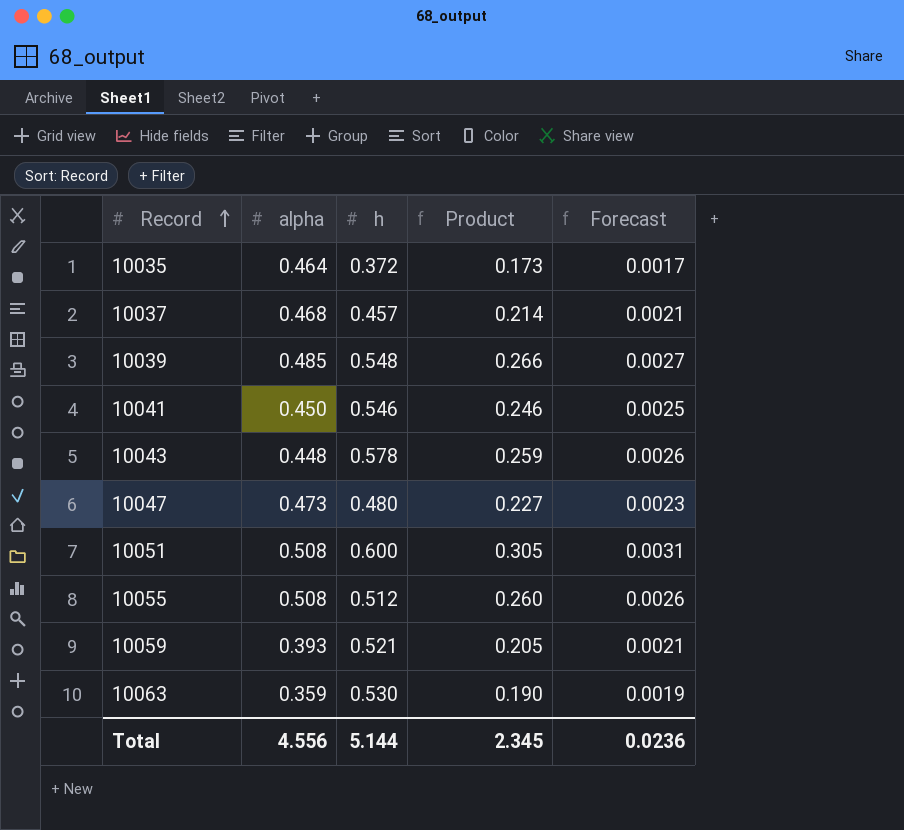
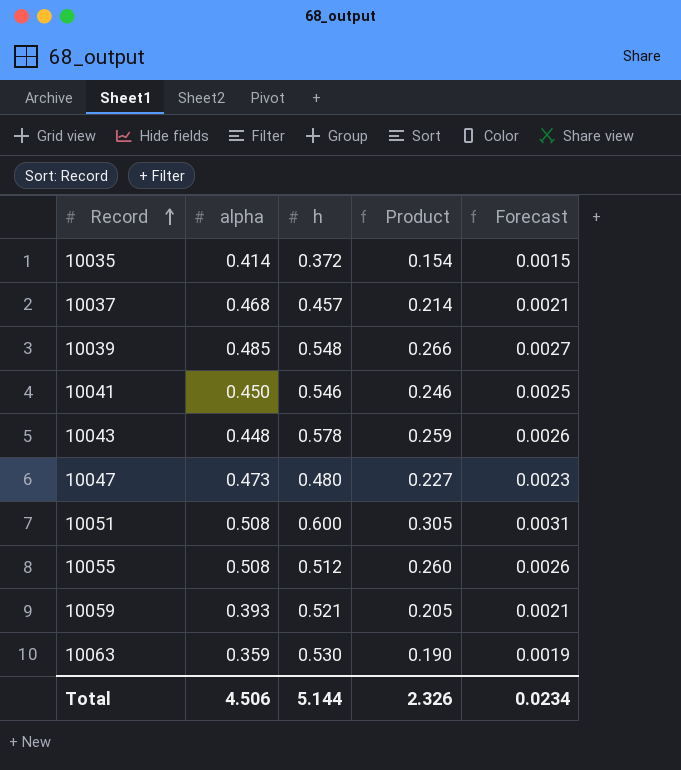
10035 | alpha: 0.464 -> 0.414
10035 | Product: 0.173 -> 0.154
10035 | Forecast: 0.0017 -> 0.0015
Total | alpha: 4.556 -> 4.506
Total | Product: 2.345 -> 2.326
Total | Forecast: 0.0236 -> 0.0234

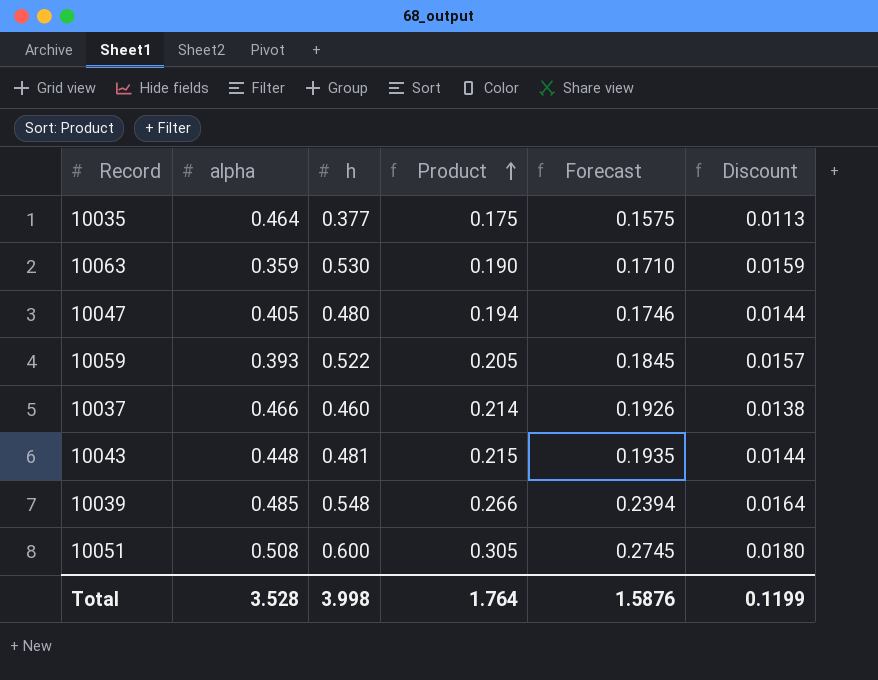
row order: Record ascending -> Product ascending
column Forecast | formula: [Product] * 0.01 -> [Product] * 0.9
column Discount | formula: none -> [h] * 0.03
row 10041: 0.450 | 0.546 | 0.246 | 0.0025 -> none
row 10055: 0.508 | 0.512 | 0.260 | 0.0026 -> none
10035 | alpha: 0.414 -> 0.464
10035 | h: 0.372 -> 0.377
10035 | Product: 0.154 -> 0.175
10047 | alpha: 0.473 -> 0.405
10047 | Product: 0.227 -> 0.194
10059 | h: 0.521 -> 0.522
10037 | alpha: 0.468 -> 0.466
10037 | h: 0.457 -> 0.460
10043 | h: 0.578 -> 0.481
10043 | Product: 0.259 -> 0.215
Total | alpha: 4.506 -> 3.528
Total | h: 5.144 -> 3.998
Total | Product: 2.326 -> 1.764
Total | Forecast: 0.0234 -> 1.5876

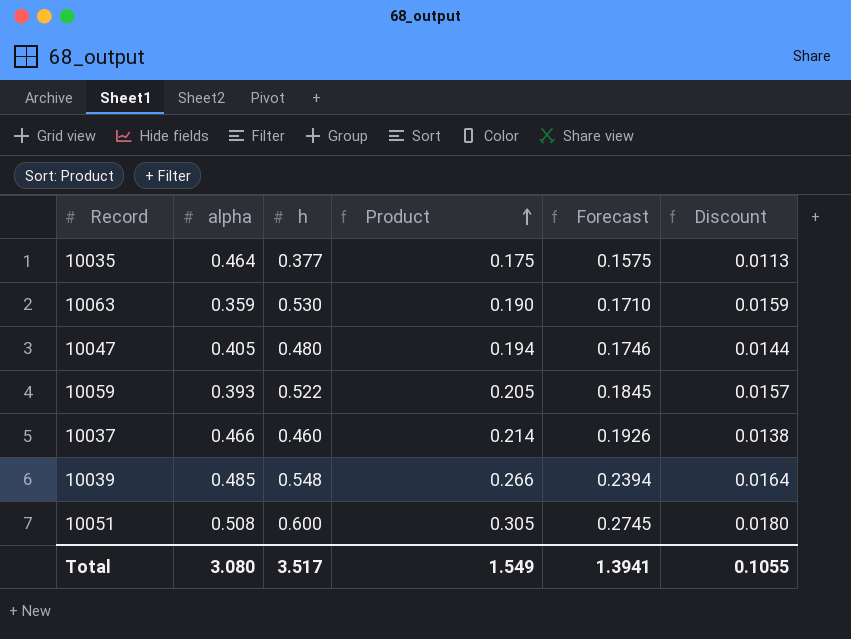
row 10043: 0.448 | 0.481 | 0.215 | 0.1935 | 0.0144 -> none
Total | alpha: 3.528 -> 3.080
Total | h: 3.998 -> 3.517
Total | Product: 1.764 -> 1.549
Total | Forecast: 1.5876 -> 1.3941
Total | Discount: 0.1199 -> 0.1055

